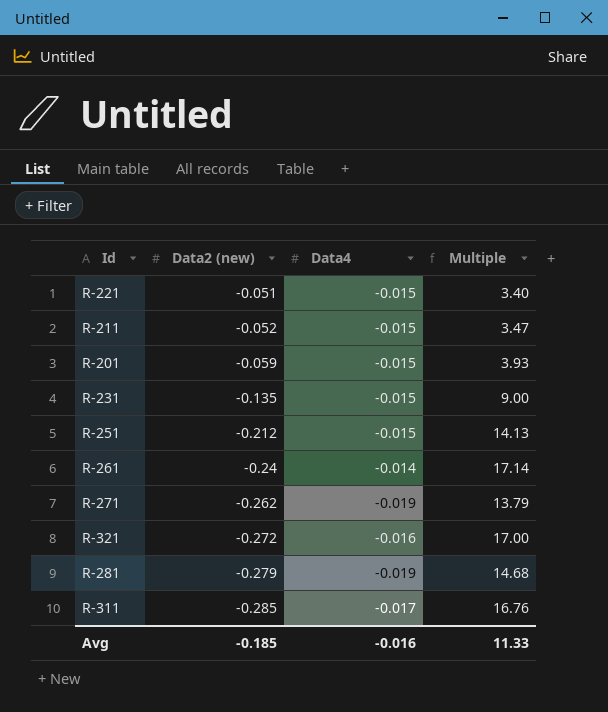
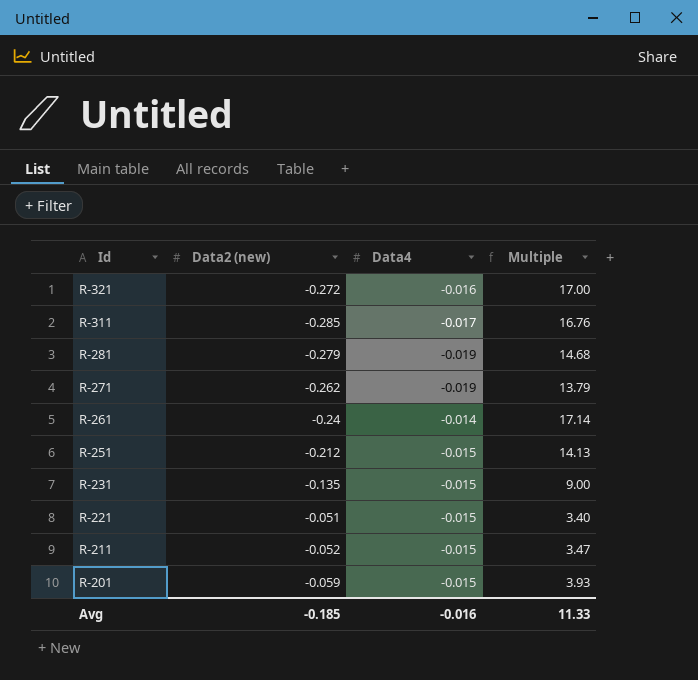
row order: Data2 (new) descending -> Id descending

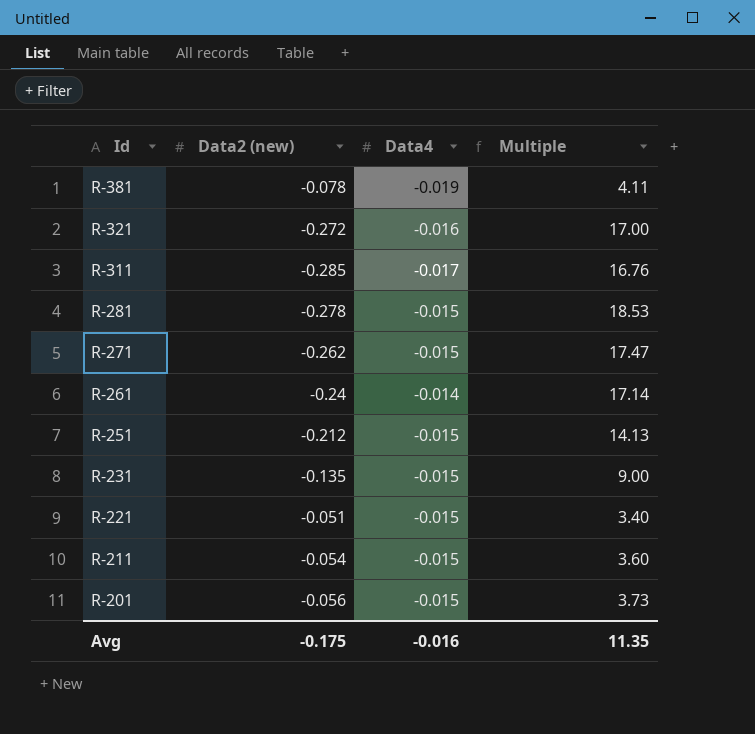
row R-381: none -> -0.078 | -0.019 | 4.11
R-281 | Data2 (new): -0.279 -> -0.278
R-281 | Data4: -0.019 -> -0.015
R-281 | Multiple: 14.68 -> 18.53
R-271 | Data4: -0.019 -> -0.015
R-271 | Multiple: 13.79 -> 17.47
R-211 | Data2 (new): -0.052 -> -0.054
R-211 | Multiple: 3.47 -> 3.60
R-201 | Data2 (new): -0.059 -> -0.056
R-201 | Multiple: 3.93 -> 3.73
Avg | Data2 (new): -0.185 -> -0.175
Avg | Multiple: 11.33 -> 11.35

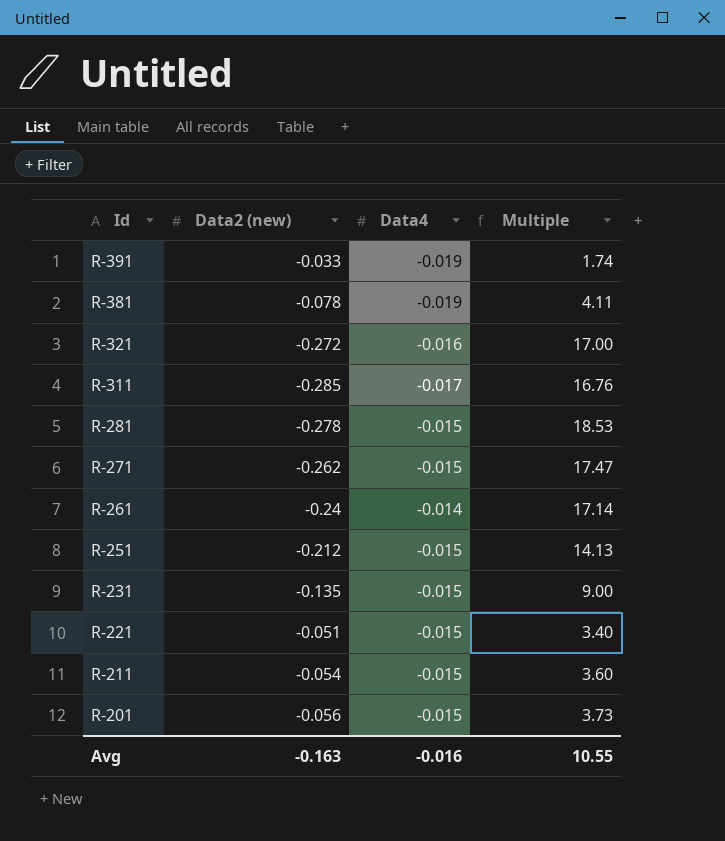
row R-391: none -> -0.033 | -0.019 | 1.74
Avg | Data2 (new): -0.175 -> -0.163
Avg | Multiple: 11.35 -> 10.55

